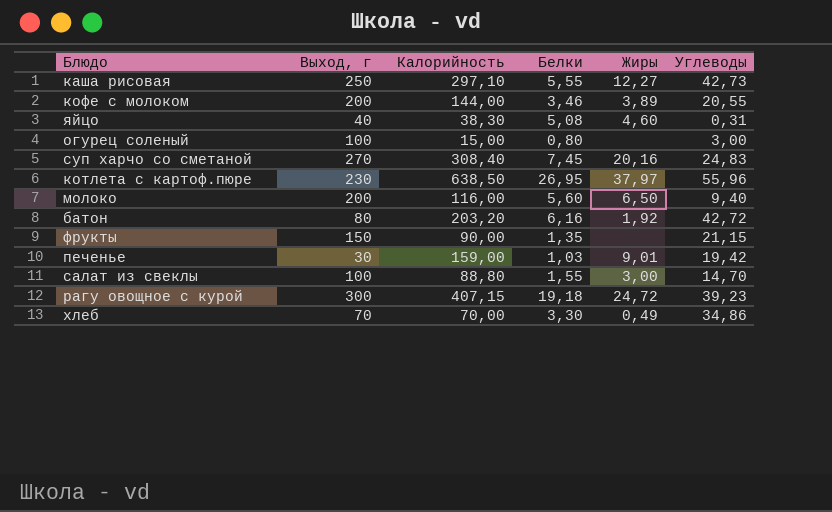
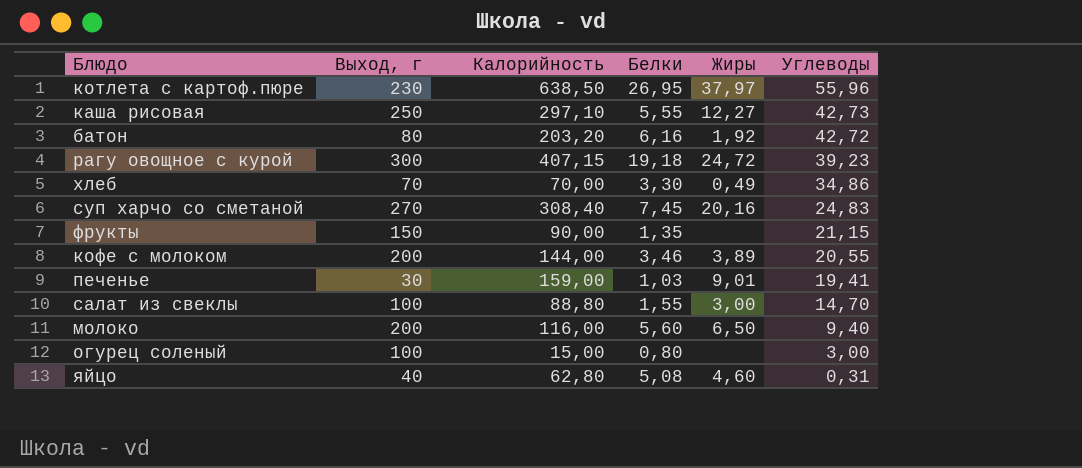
row order: none -> Углеводы descending
печенье | Углеводы: 19,42 -> 19,41
яйцо | Калорийность: 38,30 -> 62,80

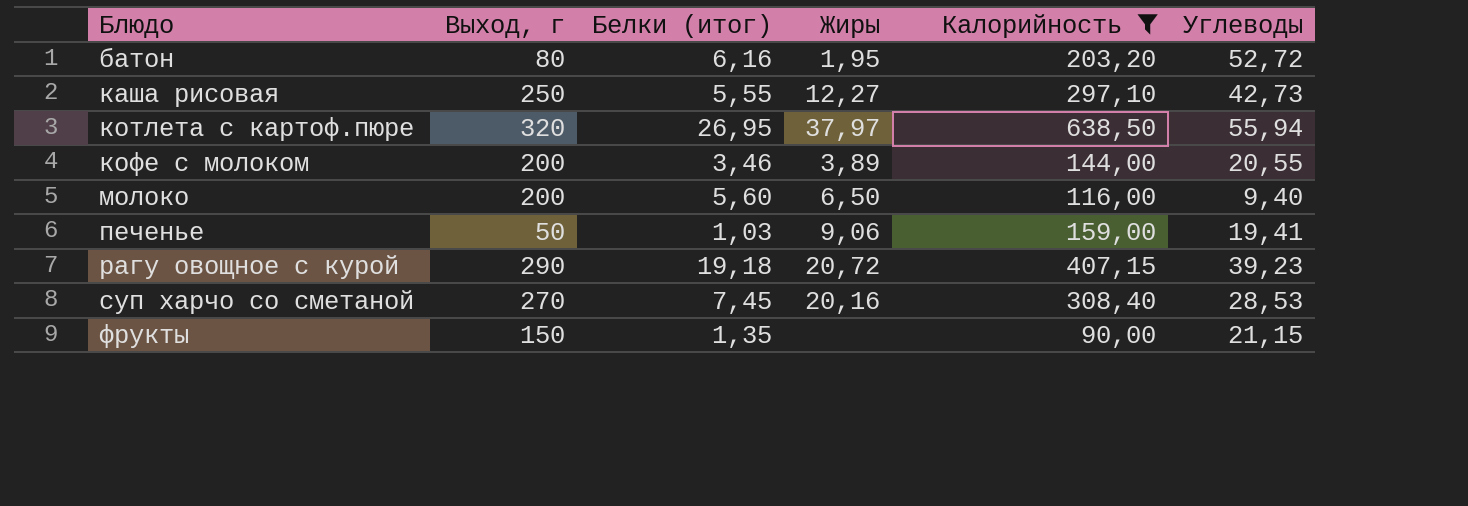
filter: none -> Калорийность >= 90,00
row order: Углеводы descending -> Блюдо ascending
column name: Белки -> Белки (итог)
column Калорийность | position: 3 -> 5
батон | Жиры: 1,92 -> 1,95
батон | Углеводы: 42,72 -> 52,72
котлета с картоф.пюре | Выход, г: 230 -> 320
котлета с картоф.пюре | Углеводы: 55,96 -> 55,94
печенье | Выход, г: 30 -> 50
печенье | Жиры: 9,01 -> 9,06
рагу овощное с курой | Выход, г: 300 -> 290
рагу овощное с курой | Жиры: 24,72 -> 20,72
суп харчо со сметаной | Углеводы: 24,83 -> 28,53

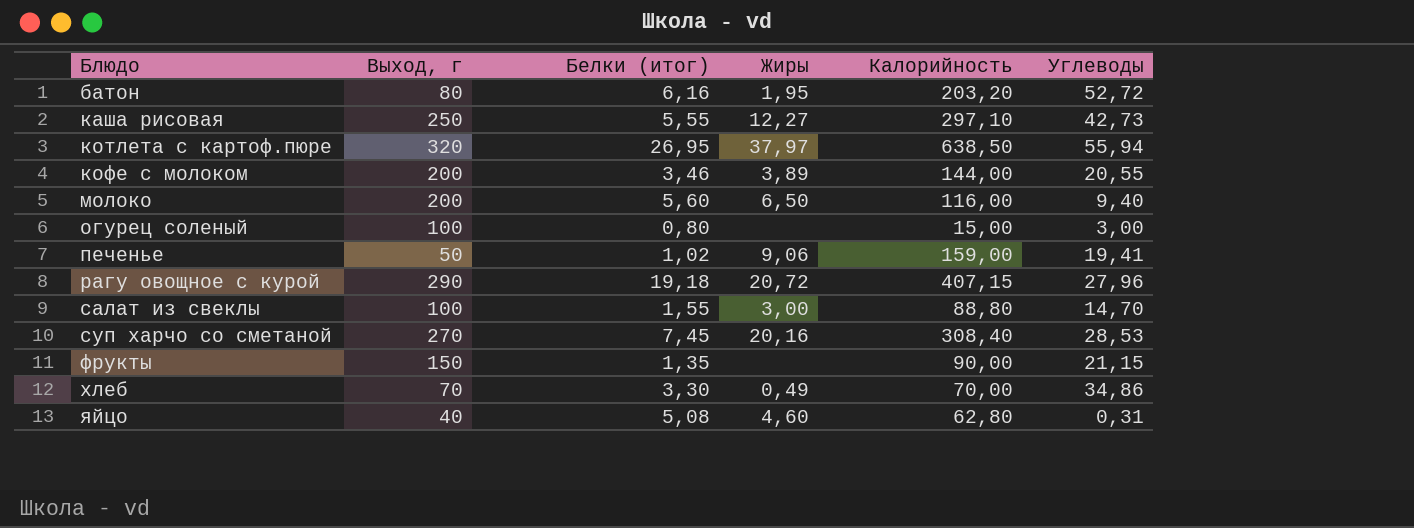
filter: Калорийность >= 90,00 -> none
печенье | Белки (итог): 1,03 -> 1,02
рагу овощное с курой | Углеводы: 39,23 -> 27,96

